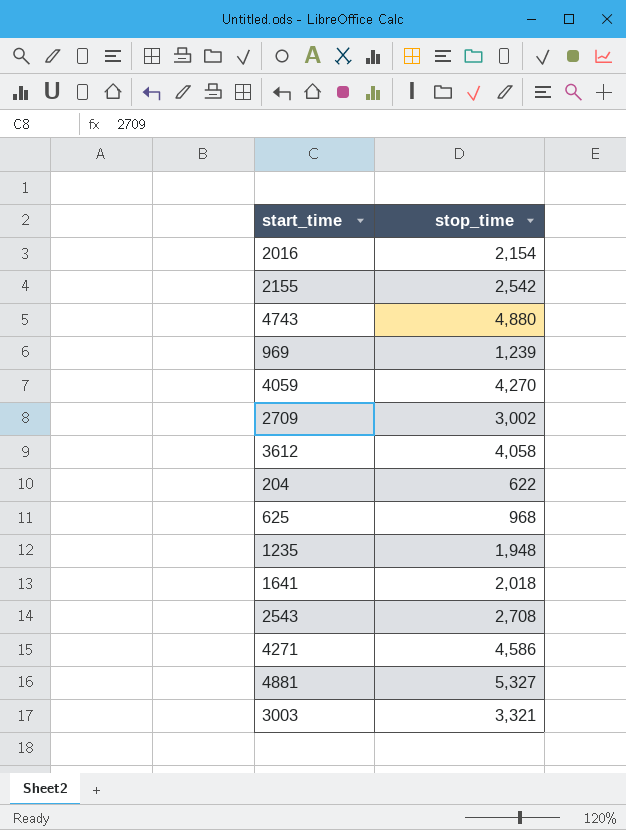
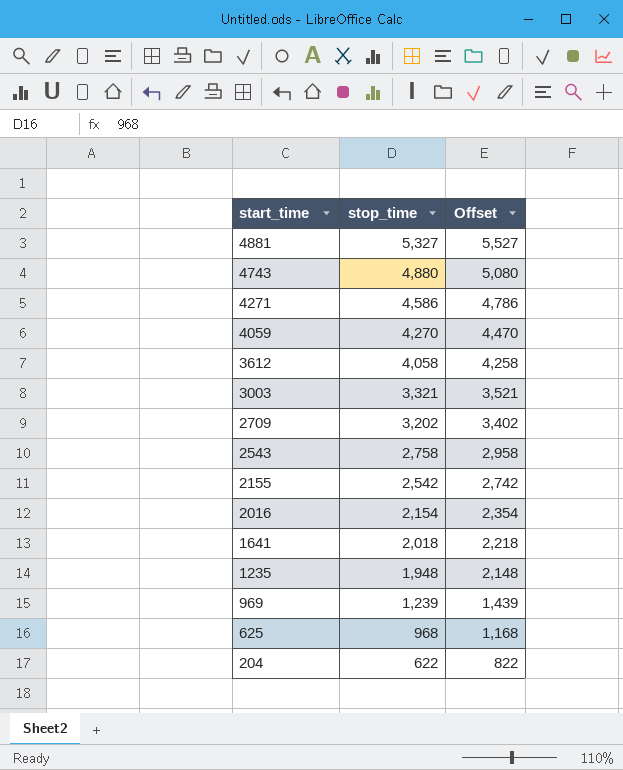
row order: none -> start_time descending
column Offset | formula: none -> [stop_time] + 200
2709 | stop_time: 3,002 -> 3,202
2543 | stop_time: 2,708 -> 2,758

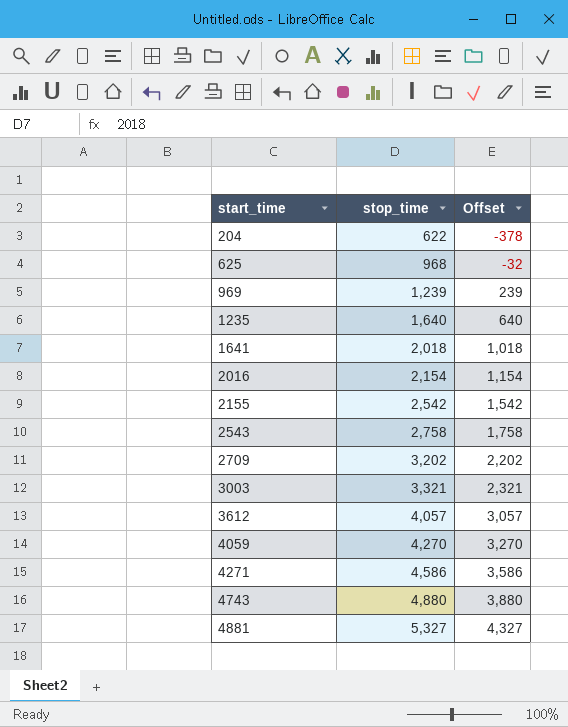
row order: start_time descending -> start_time ascending
column Offset | formula: [stop_time] + 200 -> [stop_time] - 1000
1235 | stop_time: 1,948 -> 1,640
3612 | stop_time: 4,058 -> 4,057

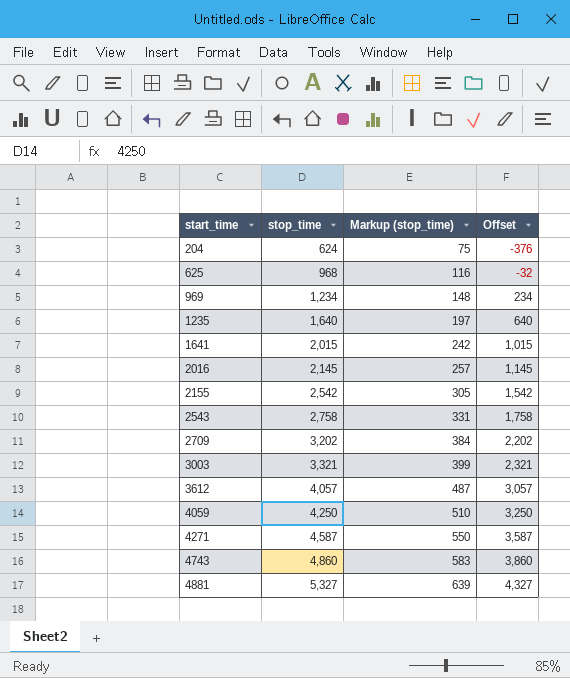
column Markup (stop_time) | formula: none -> [stop_time] * 0.12
204 | stop_time: 622 -> 624
204 | Offset: -378 -> -376
969 | stop_time: 1,239 -> 1,234
969 | Offset: 239 -> 234
1641 | stop_time: 2,018 -> 2,015
1641 | Offset: 1,018 -> 1,015
2016 | stop_time: 2,154 -> 2,145
2016 | Offset: 1,154 -> 1,145
4059 | stop_time: 4,270 -> 4,250
4059 | Offset: 3,270 -> 3,250
4271 | stop_time: 4,586 -> 4,587
4271 | Offset: 3,586 -> 3,587
4743 | stop_time: 4,880 -> 4,860
4743 | Offset: 3,880 -> 3,860

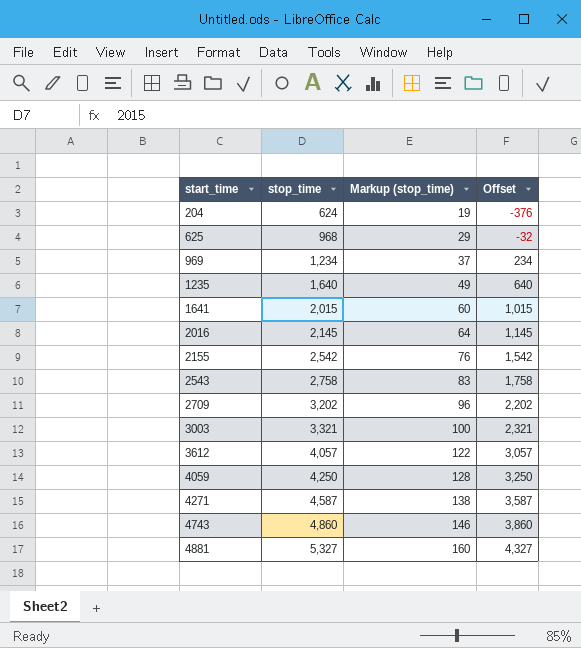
column Markup (stop_time) | formula: [stop_time] * 0.12 -> [stop_time] * 0.03

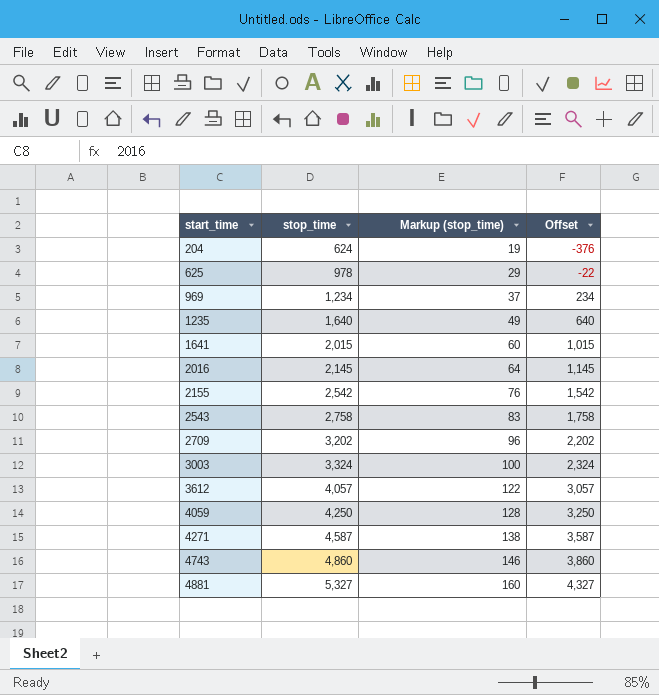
625 | stop_time: 968 -> 978
625 | Offset: -32 -> -22
3003 | stop_time: 3,321 -> 3,324
3003 | Offset: 2,321 -> 2,324

